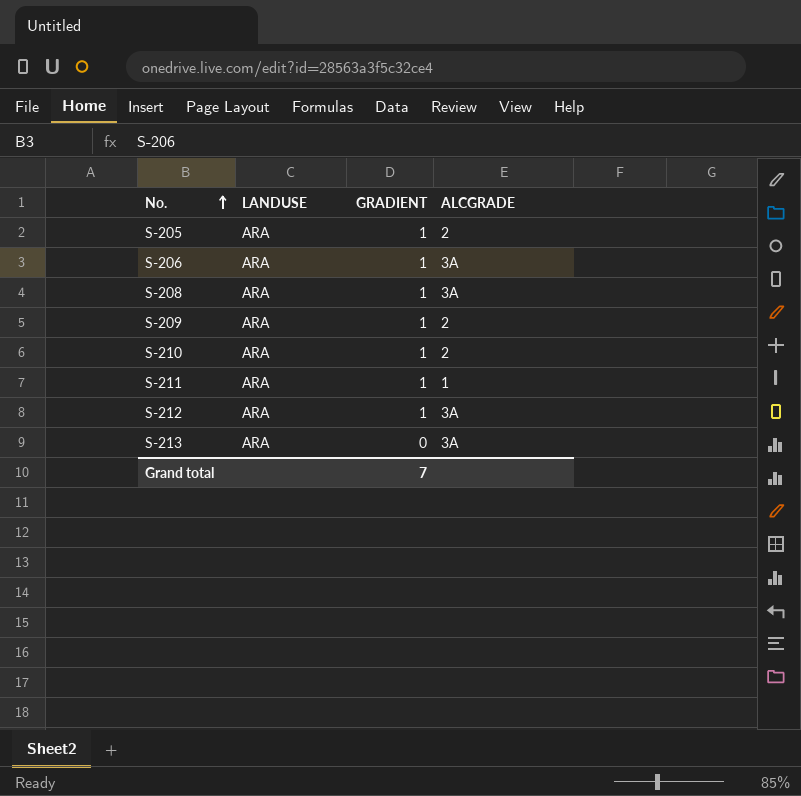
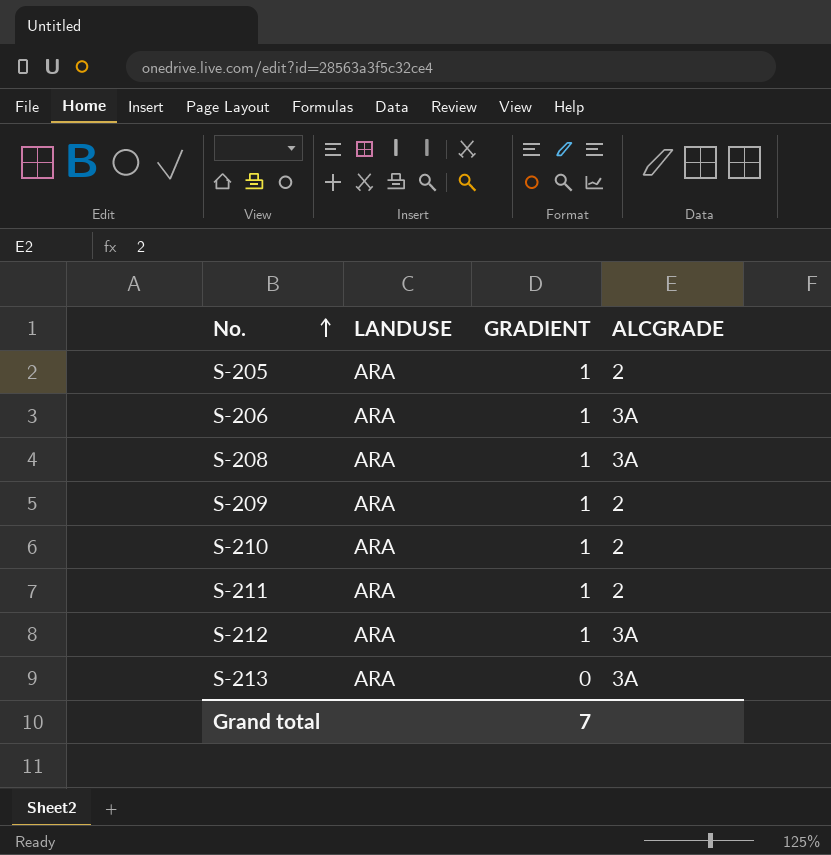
S-211 | ALCGRADE: 1 -> 2

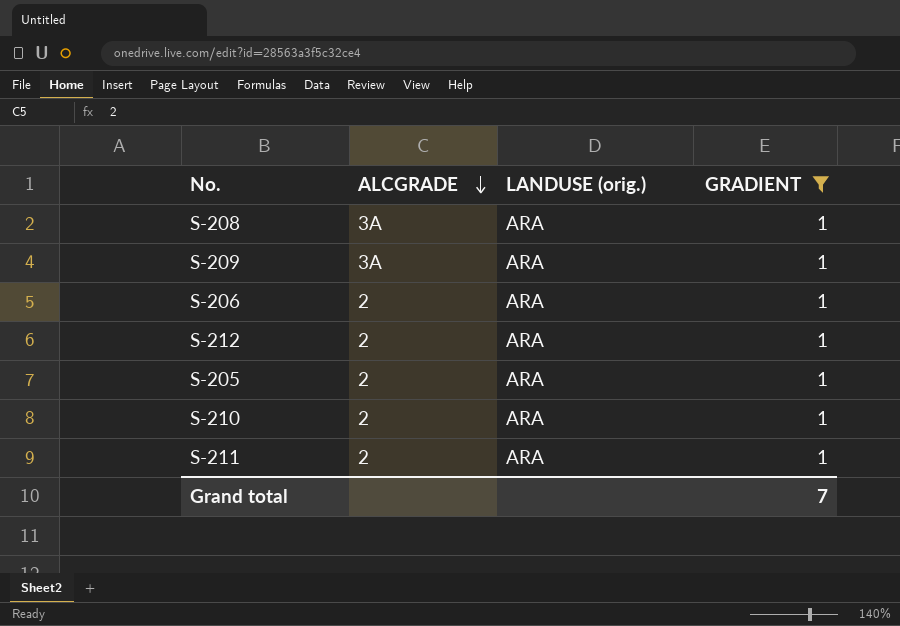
filter: none -> GRADIENT = 1
row order: No. ascending -> ALCGRADE descending
column ALCGRADE | position: 4 -> 2
column name: LANDUSE -> LANDUSE (orig.)
S-209 | ALCGRADE: 2 -> 3A
S-206 | ALCGRADE: 3A -> 2
S-212 | ALCGRADE: 3A -> 2

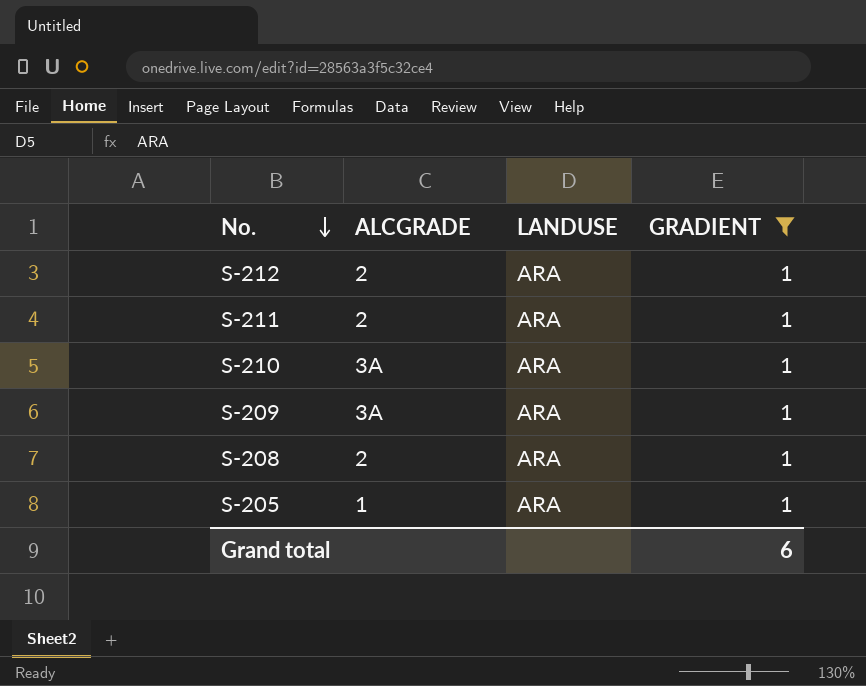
row order: ALCGRADE descending -> No. descending
column name: LANDUSE (orig.) -> LANDUSE
row S-206: 2 | ARA | 1 -> none
S-210 | ALCGRADE: 2 -> 3A
S-208 | ALCGRADE: 3A -> 2
S-205 | ALCGRADE: 2 -> 1
Grand total | GRADIENT: 7 -> 6

